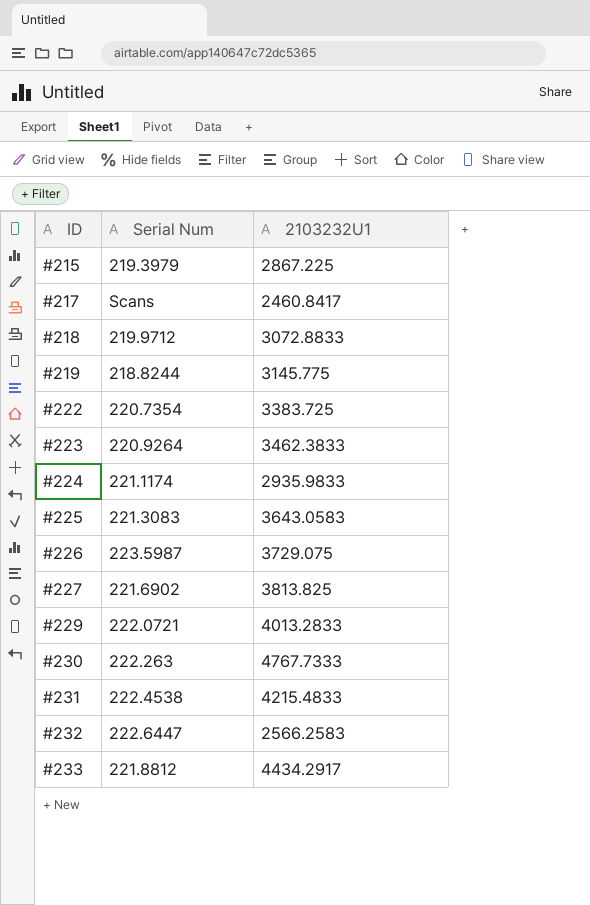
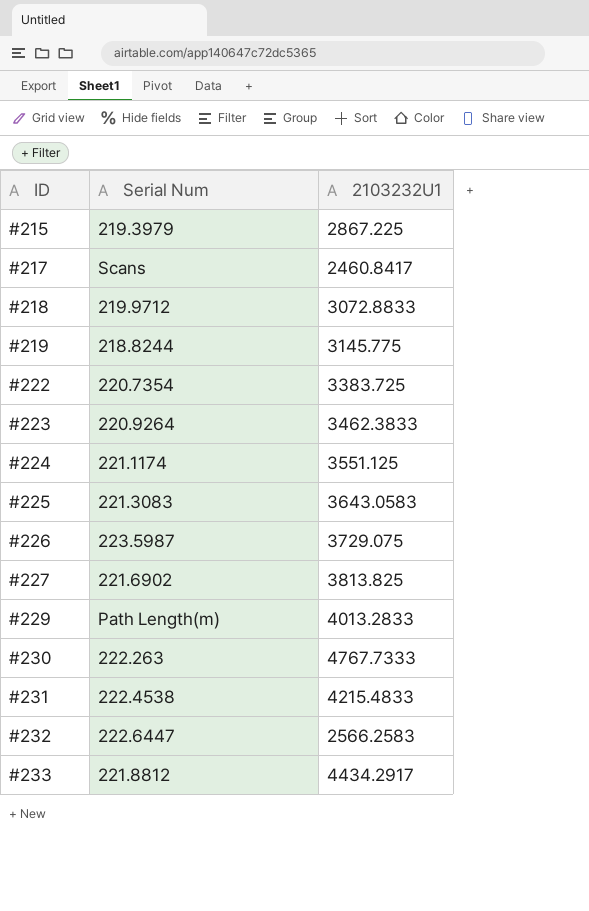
#224 | 2103232U1: 2935.9833 -> 3551.125
#229 | Serial Num: 222.0721 -> Path Length(m)

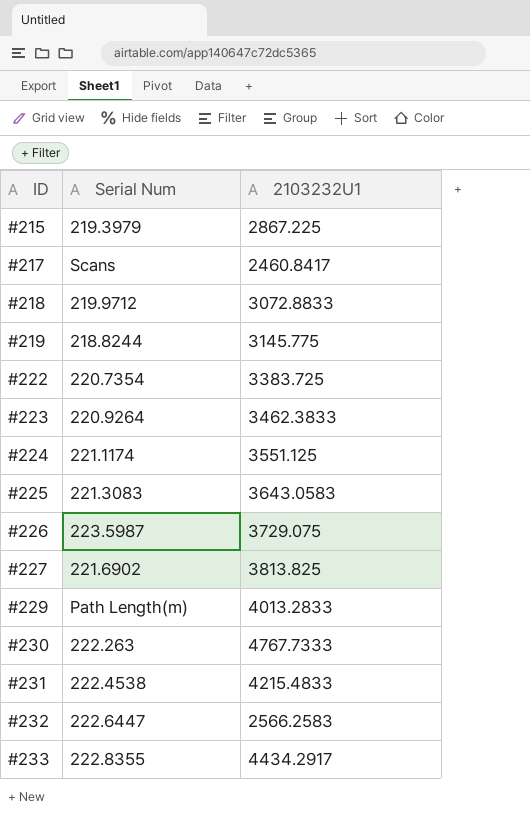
#233 | Serial Num: 221.8812 -> 222.8355

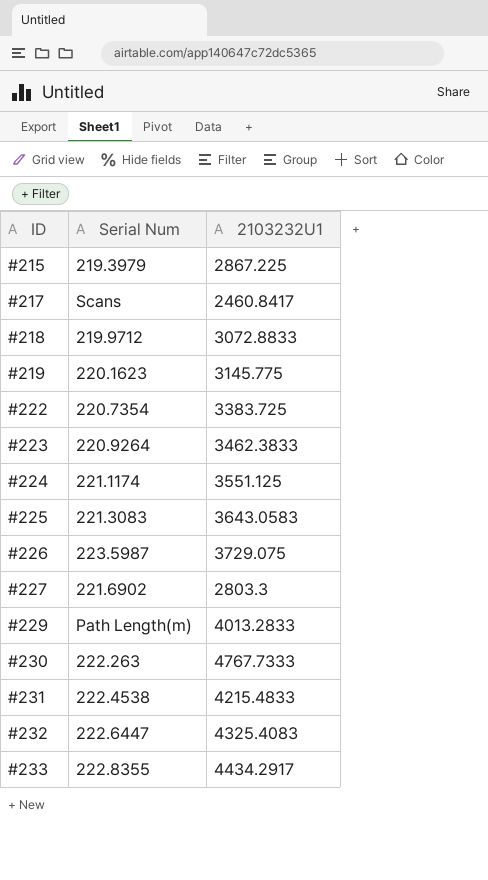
#219 | Serial Num: 218.8244 -> 220.1623
#227 | 2103232U1: 3813.825 -> 2803.3
#232 | 2103232U1: 2566.2583 -> 4325.4083

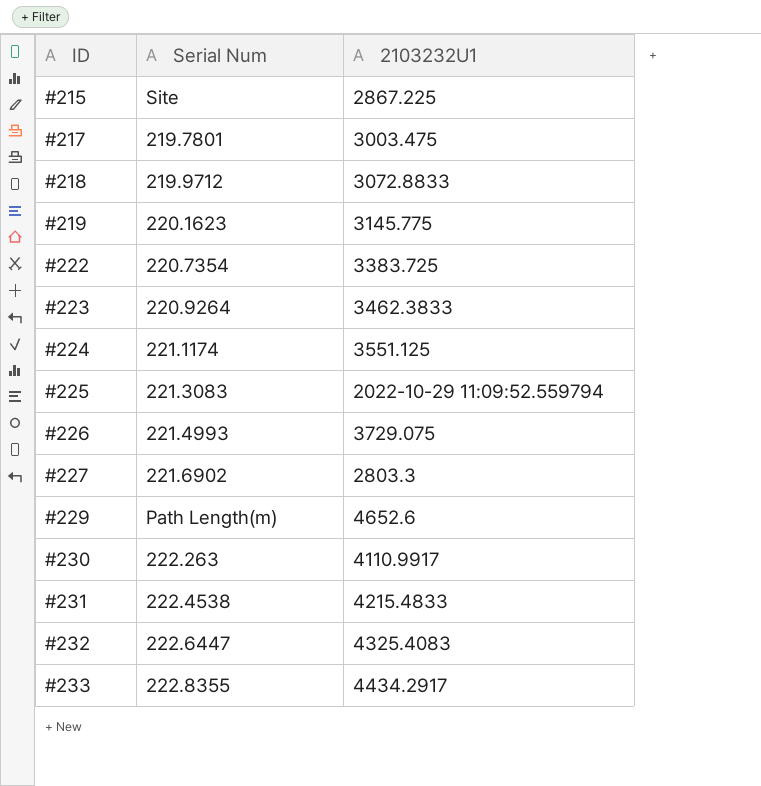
#215 | Serial Num: 219.3979 -> Site
#217 | Serial Num: Scans -> 219.7801
#217 | 2103232U1: 2460.8417 -> 3003.475
#225 | 2103232U1: 3643.0583 -> 2022-10-29 11:09:52.559794
#226 | Serial Num: 223.5987 -> 221.4993
#229 | 2103232U1: 4013.2833 -> 4652.6
#230 | 2103232U1: 4767.7333 -> 4110.9917

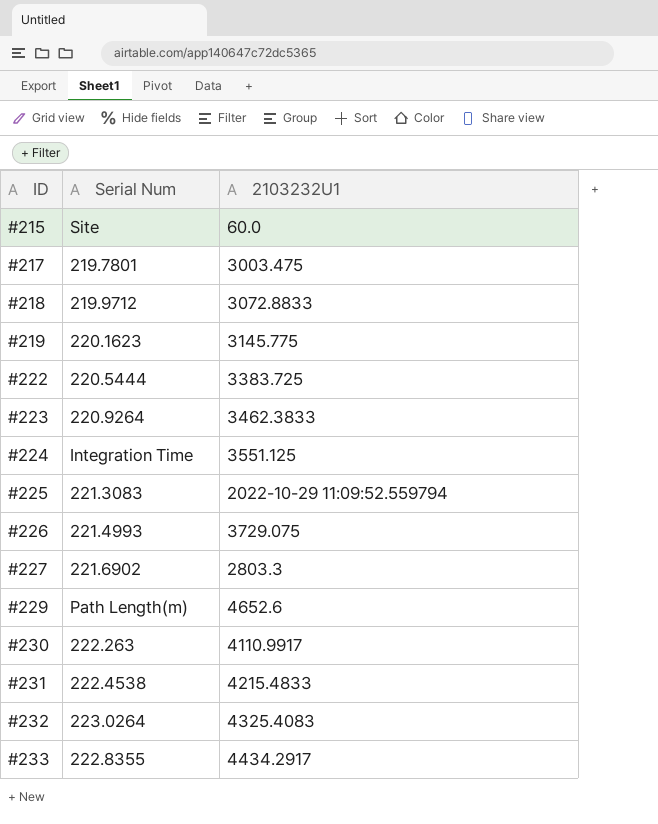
#215 | 2103232U1: 2867.225 -> 60.0
#222 | Serial Num: 220.7354 -> 220.5444
#224 | Serial Num: 221.1174 -> Integration Time
#232 | Serial Num: 222.6447 -> 223.0264

